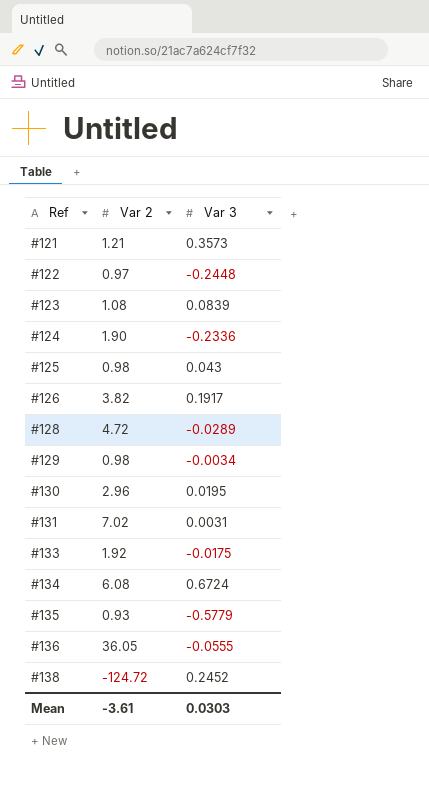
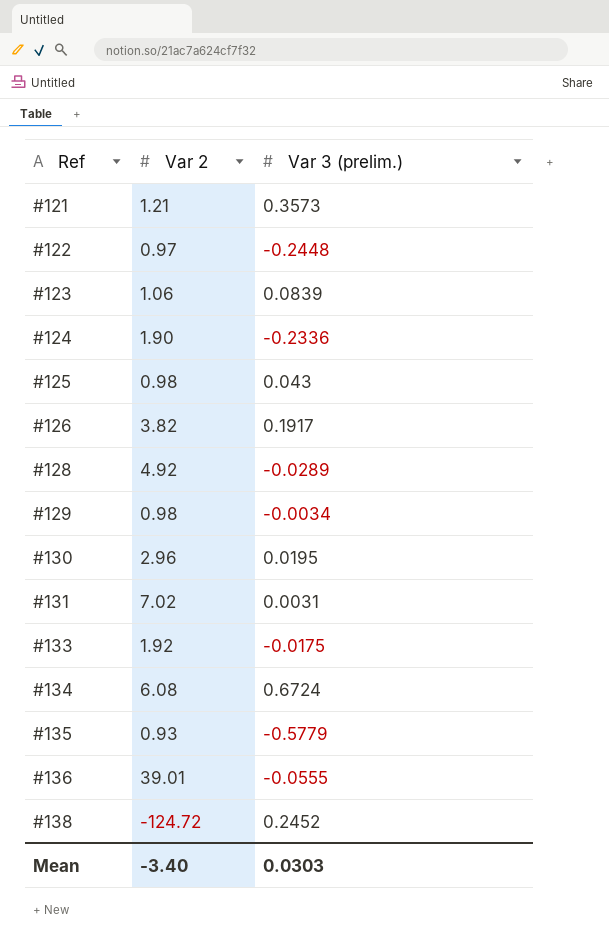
column name: Var 3 -> Var 3 (prelim.)
#123 | Var 2: 1.08 -> 1.06
#128 | Var 2: 4.72 -> 4.92
#136 | Var 2: 36.05 -> 39.01
Mean | Var 2: -3.61 -> -3.40

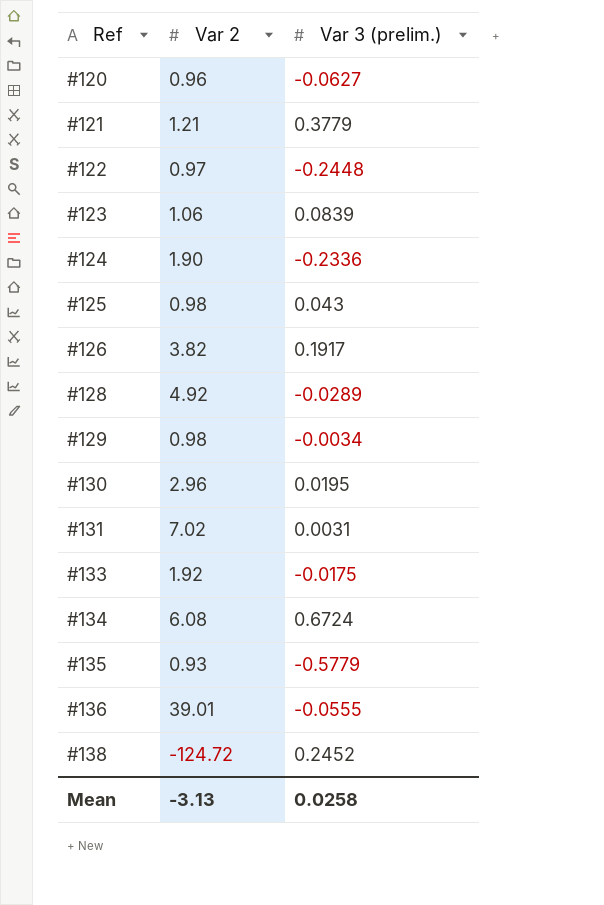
row #120: none -> 0.96 | -0.0627
#121 | Var 3 (prelim.): 0.3573 -> 0.3779
Mean | Var 2: -3.40 -> -3.13
Mean | Var 3 (prelim.): 0.0303 -> 0.0258

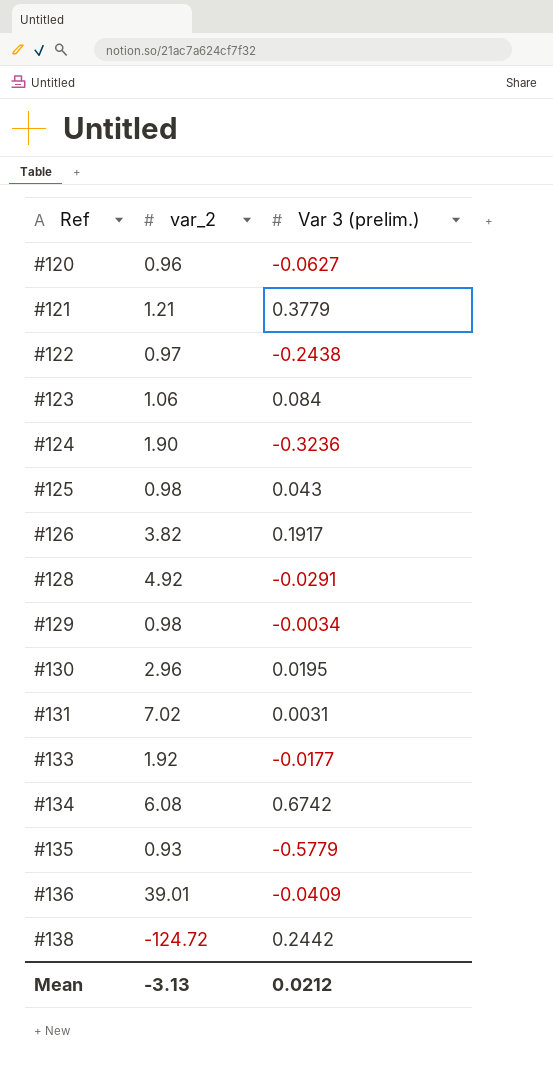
column name: Var 2 -> var_2
#122 | Var 3 (prelim.): -0.2448 -> -0.2438
#123 | Var 3 (prelim.): 0.0839 -> 0.084
#124 | Var 3 (prelim.): -0.2336 -> -0.3236
#128 | Var 3 (prelim.): -0.0289 -> -0.0291
#133 | Var 3 (prelim.): -0.0175 -> -0.0177
#134 | Var 3 (prelim.): 0.6724 -> 0.6742
#136 | Var 3 (prelim.): -0.0555 -> -0.0409
#138 | Var 3 (prelim.): 0.2452 -> 0.2442
Mean | Var 3 (prelim.): 0.0258 -> 0.0212

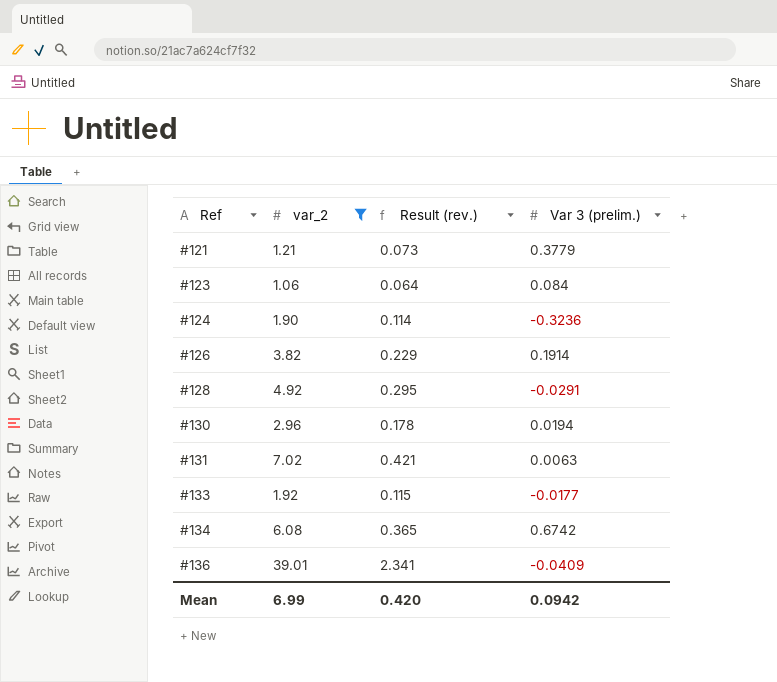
filter: none -> var_2 >= 1.06
column Result (rev.) | formula: none -> [var_2] * 0.06
#126 | Var 3 (prelim.): 0.1917 -> 0.1914
#130 | Var 3 (prelim.): 0.0195 -> 0.0194
#131 | Var 3 (prelim.): 0.0031 -> 0.0063
Mean | var_2: -3.13 -> 6.99
Mean | Var 3 (prelim.): 0.0212 -> 0.0942

